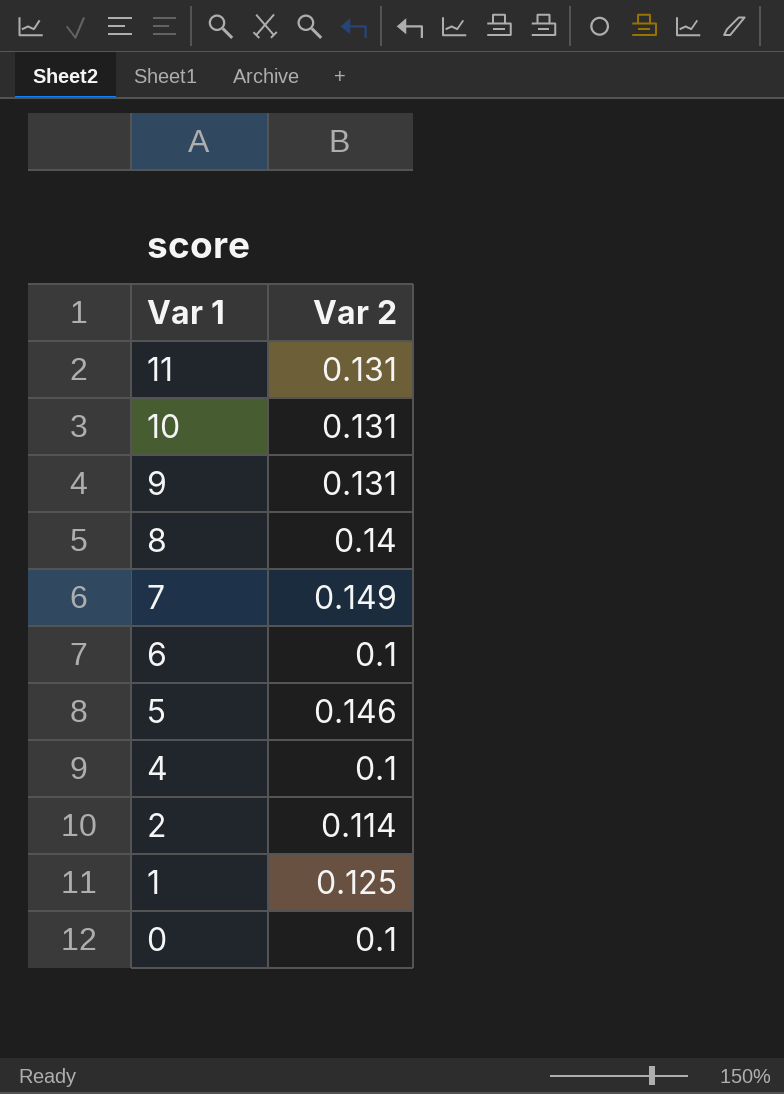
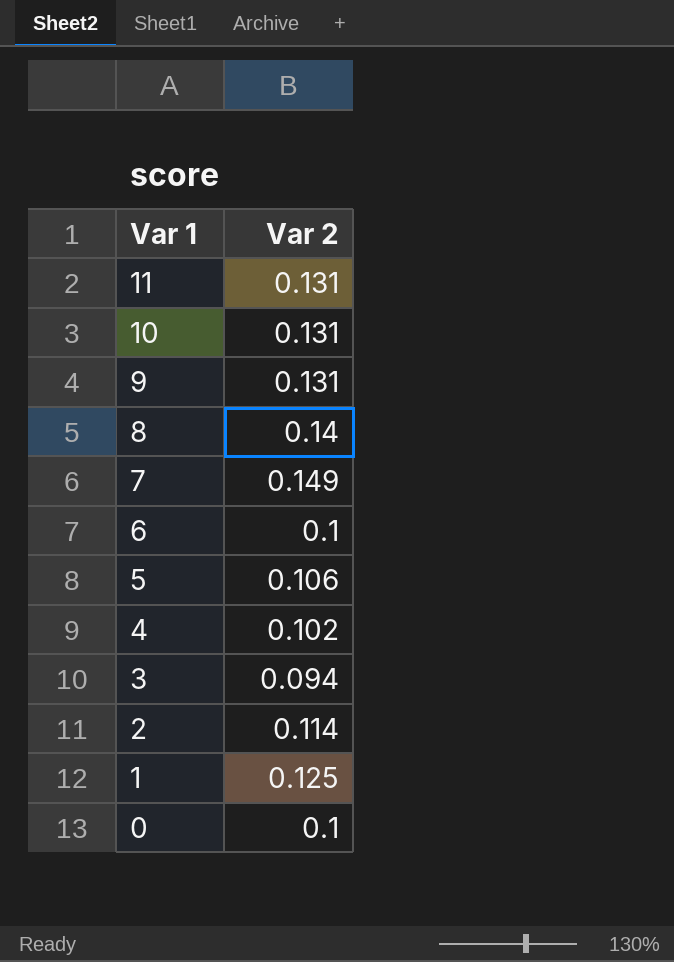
5 | Var 2: 0.146 -> 0.106
4 | Var 2: 0.1 -> 0.102
row 3: none -> 0.094

